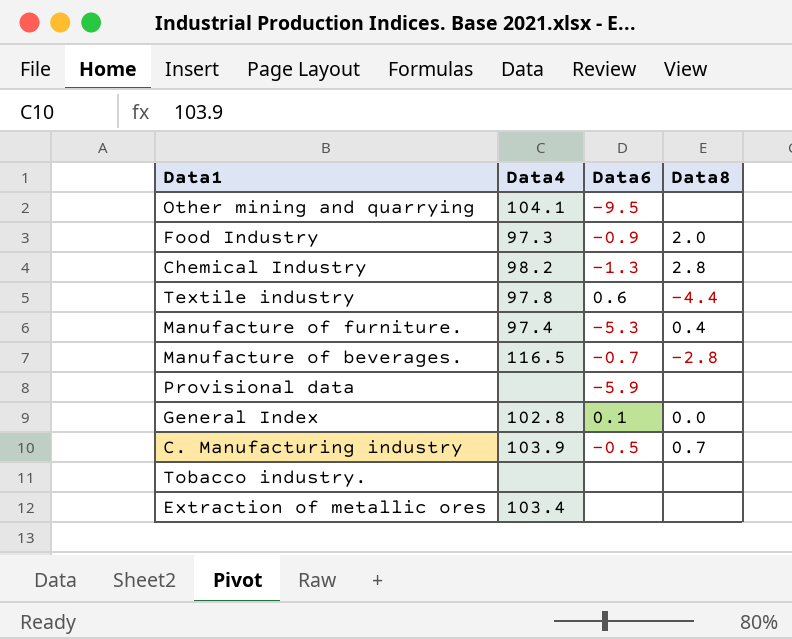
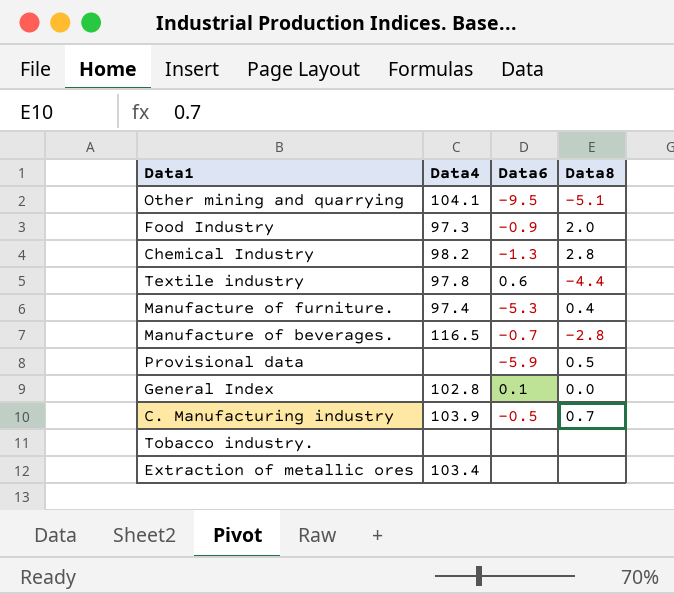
Other mining and quarrying | Data8: none -> -5.1
Provisional data | Data8: none -> 0.5

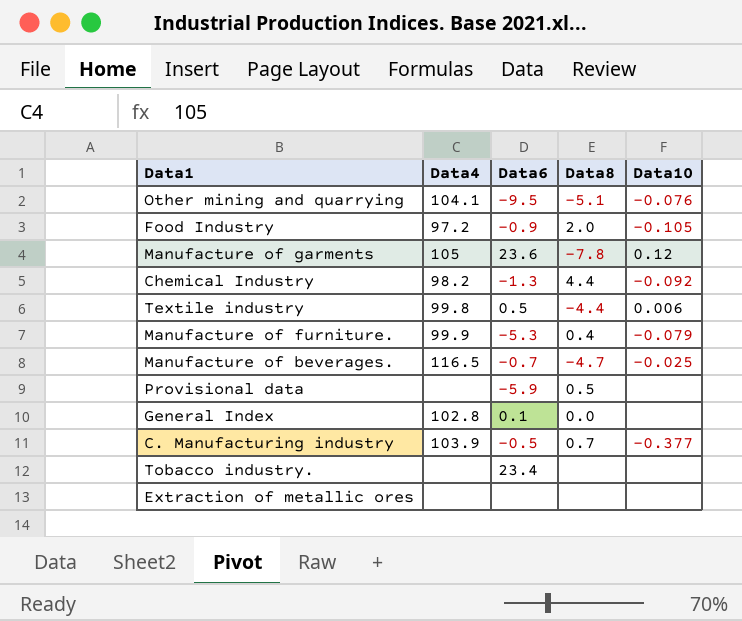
column Data10 | position: none -> 5
Food Industry | Data4: 97.3 -> 97.2
row Manufacture of garments: none -> 105 | 23.6 | -7.8 | 0.12
Chemical Industry | Data8: 2.8 -> 4.4
Textile industry | Data4: 97.8 -> 99.8
Textile industry | Data6: 0.6 -> 0.5
Manufacture of furniture. | Data4: 97.4 -> 99.9
Manufacture of beverages. | Data8: -2.8 -> -4.7
Tobacco industry. | Data6: none -> 23.4
Extraction of metallic ores | Data4: 103.4 -> none

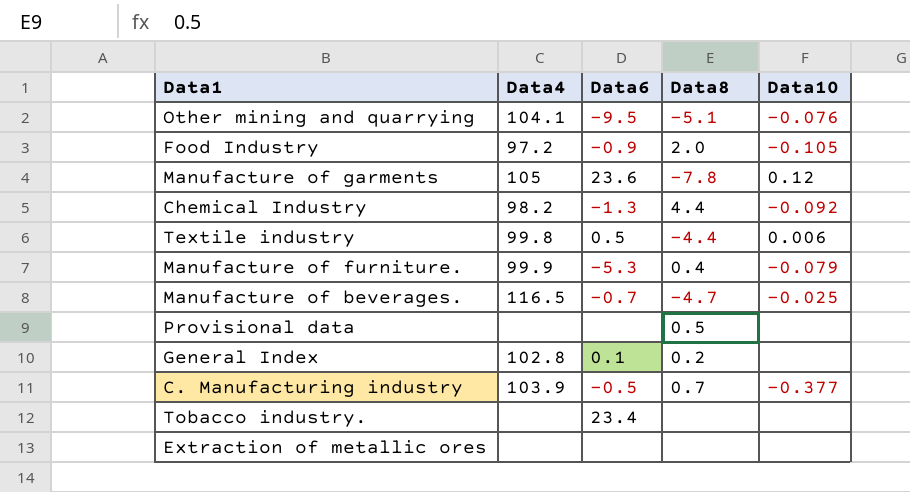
Provisional data | Data6: -5.9 -> none
General Index | Data8: 0.0 -> 0.2

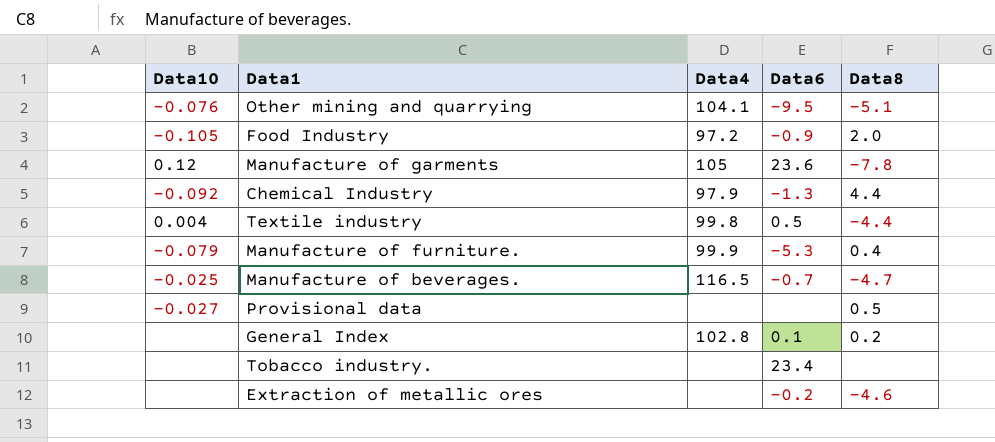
column Data10 | position: 5 -> 1
row C. Manufacturing industry: 103.9 | -0.5 | 0.7 | -0.377 -> none
Chemical Industry | Data4: 98.2 -> 97.9
Textile industry | Data10: 0.006 -> 0.004
Provisional data | Data10: none -> -0.027
Extraction of metallic ores | Data6: none -> -0.2
Extraction of metallic ores | Data8: none -> -4.6

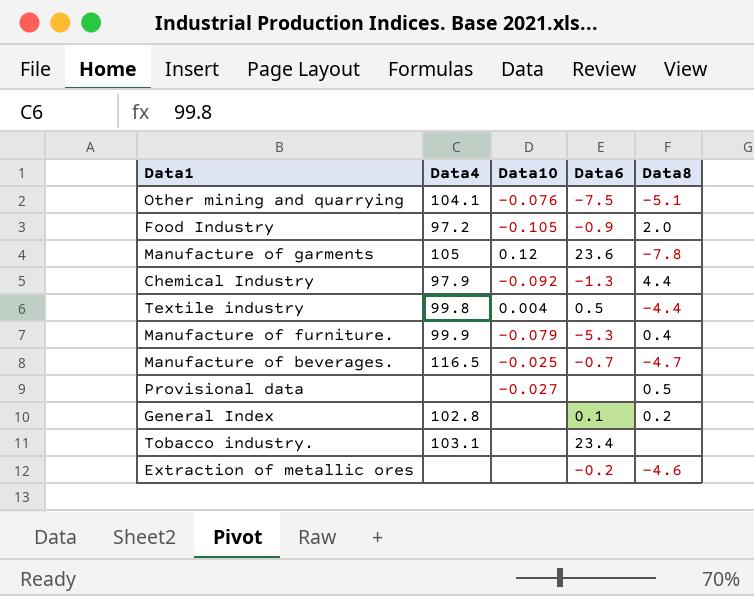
column Data10 | position: 1 -> 3
Other mining and quarrying | Data6: -9.5 -> -7.5
Tobacco industry. | Data4: none -> 103.1

